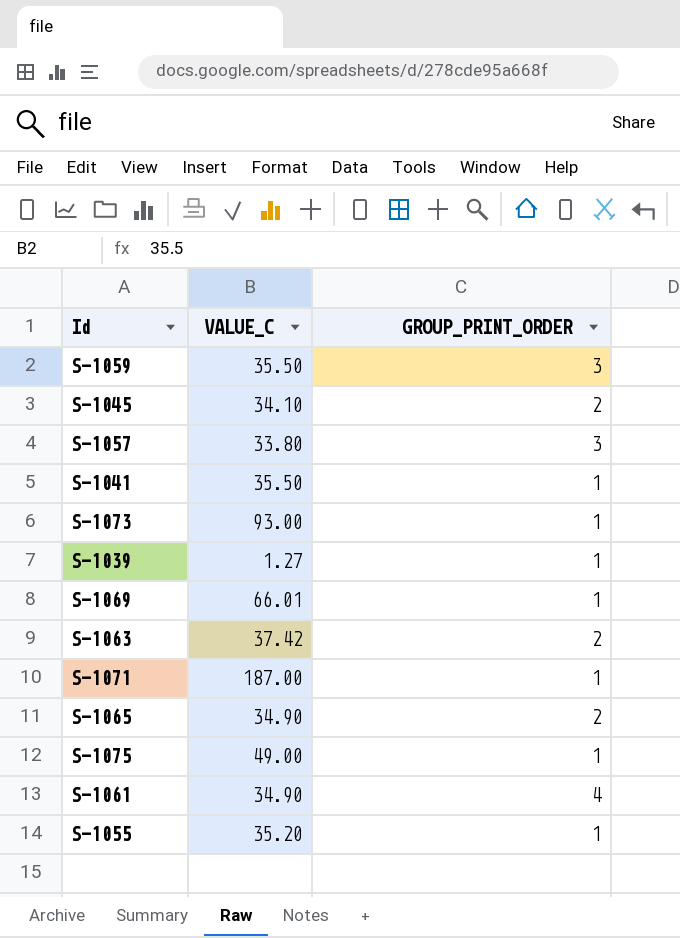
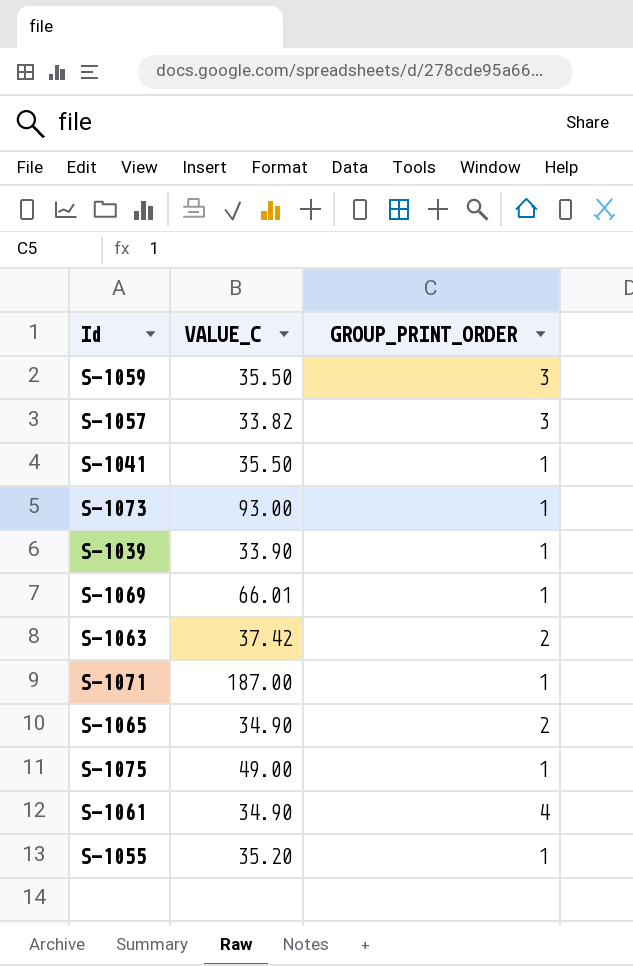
row S-1045: 34.10 | 2 -> none
S-1057 | VALUE_C: 33.80 -> 33.82
S-1039 | VALUE_C: 1.27 -> 33.90

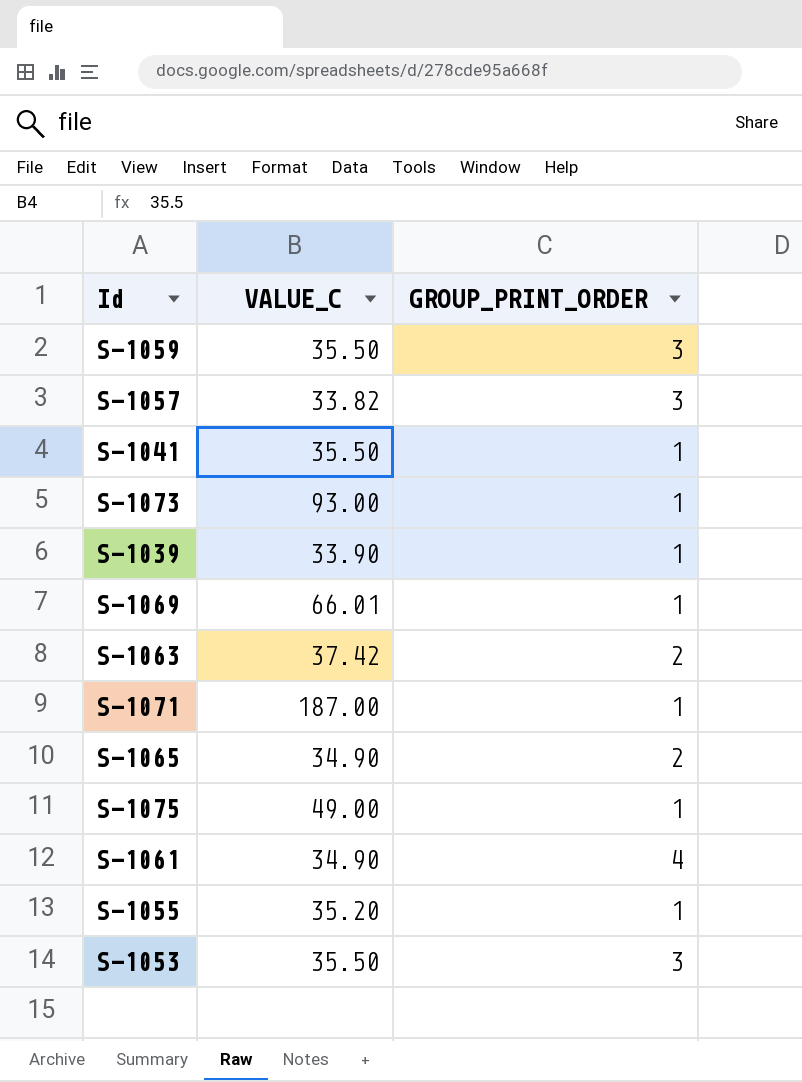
row S-1053: none -> 35.50 | 3

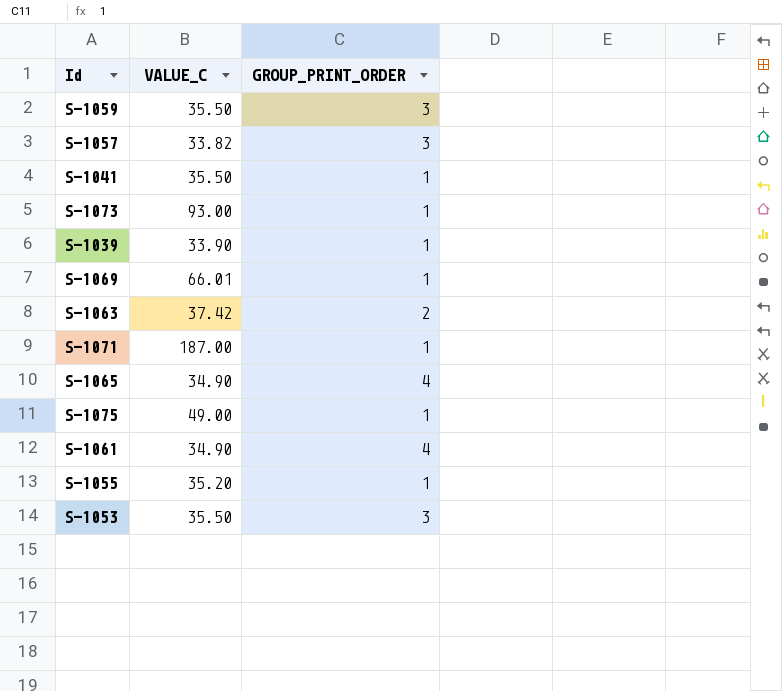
S-1065 | GROUP_PRINT_ORDER: 2 -> 4

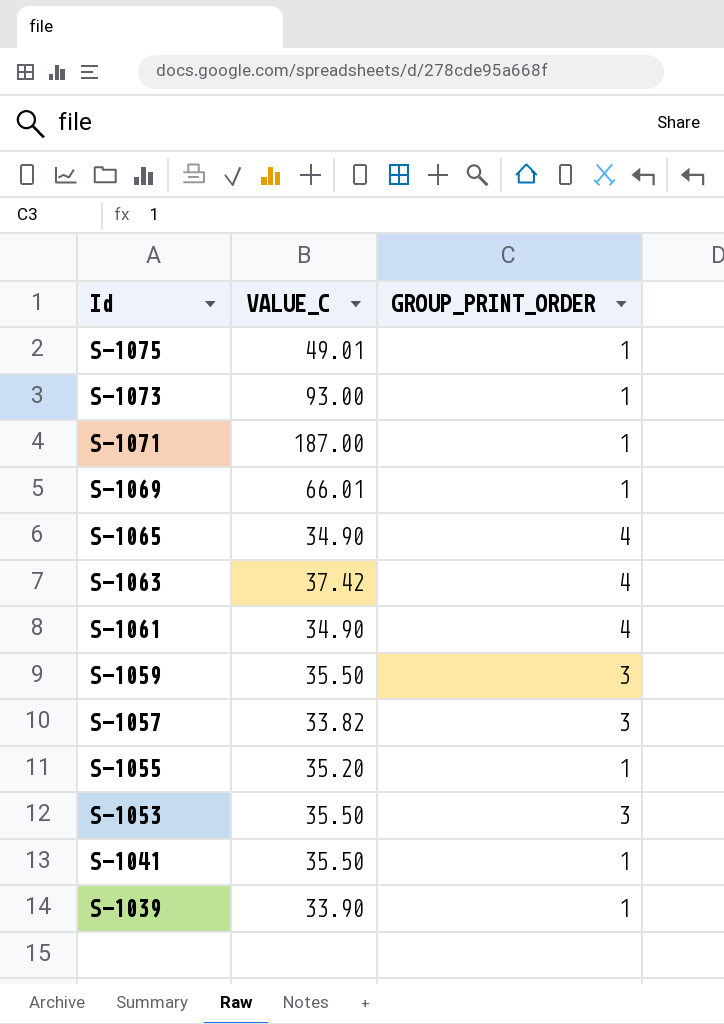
row order: none -> Id descending
S-1075 | VALUE_C: 49.00 -> 49.01
S-1063 | GROUP_PRINT_ORDER: 2 -> 4

